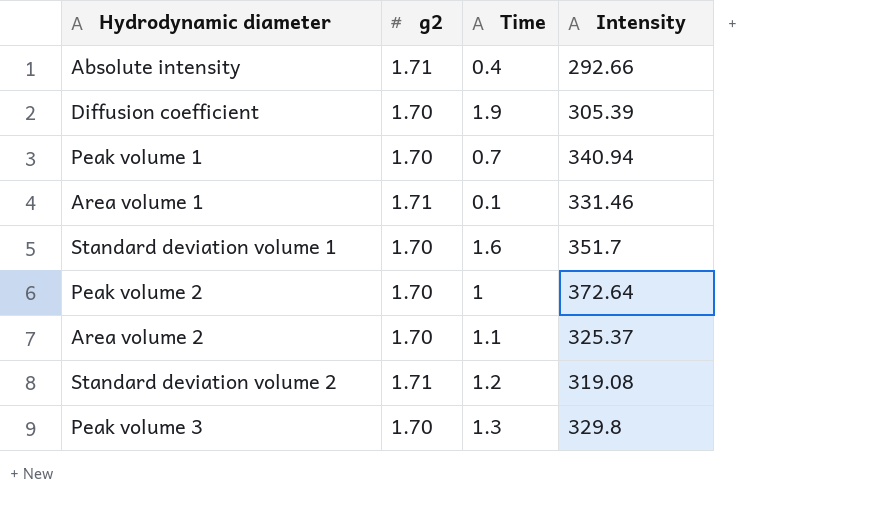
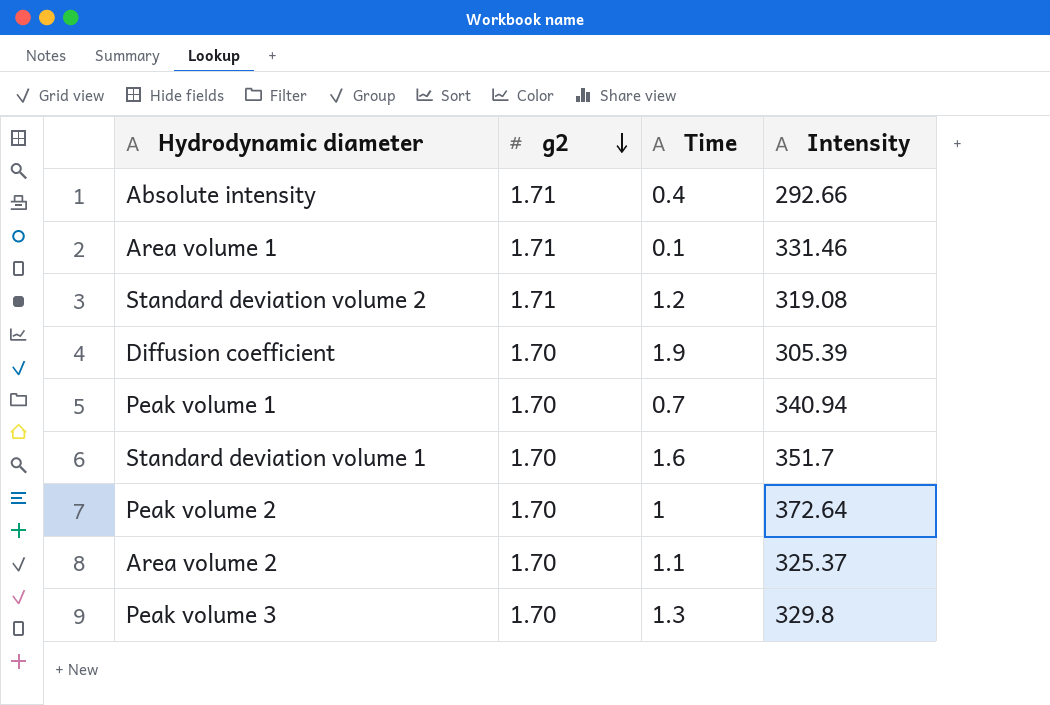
row order: none -> g2 descending

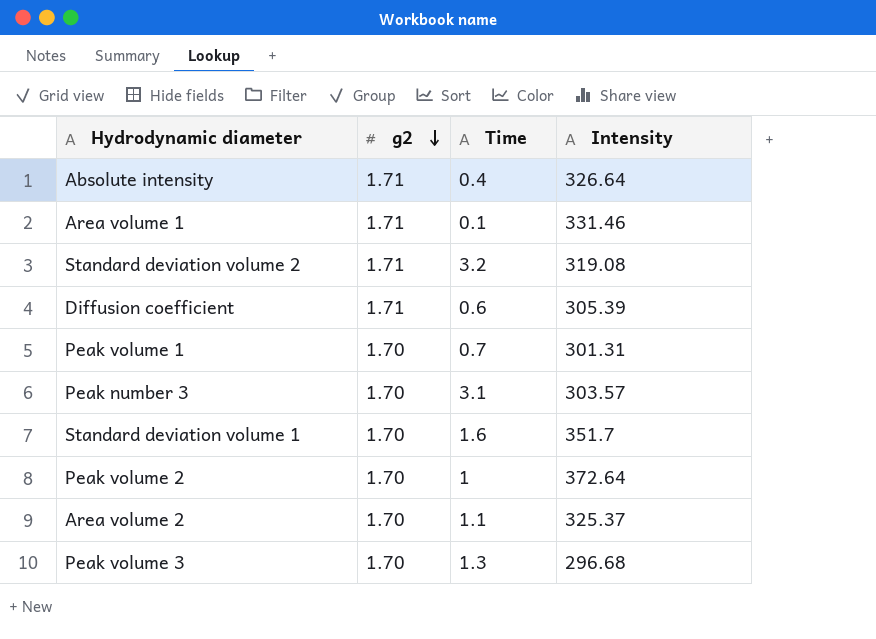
Absolute intensity | Intensity: 292.66 -> 326.64
Standard deviation volume 2 | Time: 1.2 -> 3.2
Diffusion coefficient | g2: 1.70 -> 1.71
Diffusion coefficient | Time: 1.9 -> 0.6
Peak volume 1 | Intensity: 340.94 -> 301.31
row Peak number 3: none -> 1.70 | 3.1 | 303.57
Peak volume 3 | Intensity: 329.8 -> 296.68

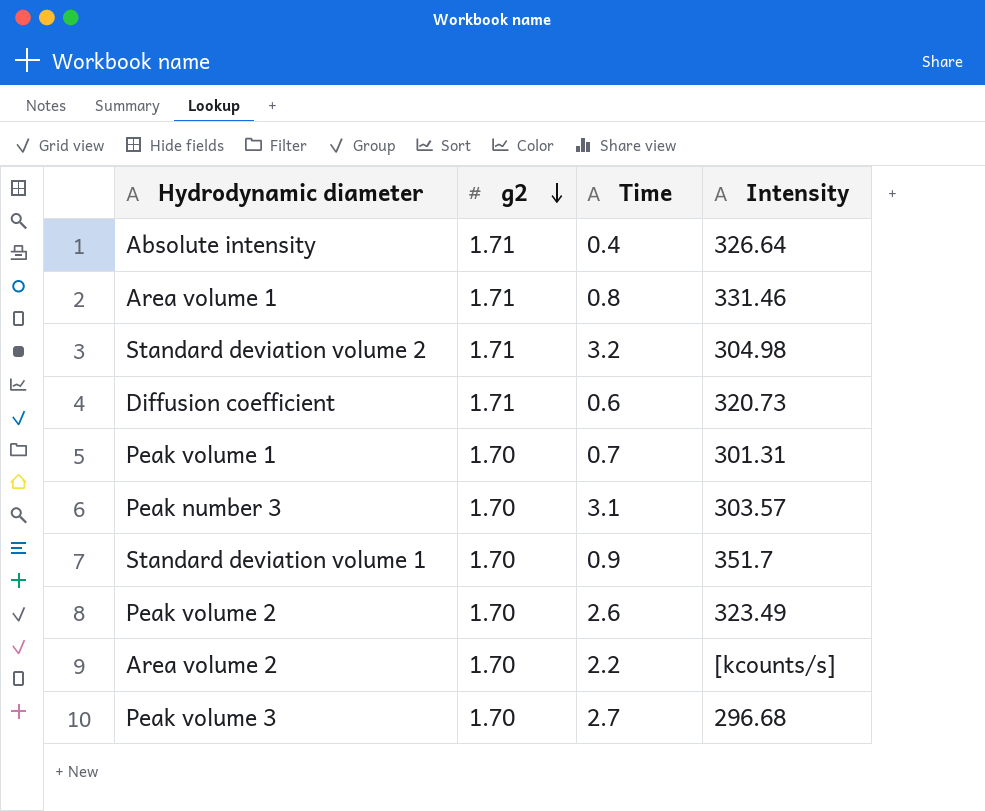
Area volume 1 | Time: 0.1 -> 0.8
Standard deviation volume 2 | Intensity: 319.08 -> 304.98
Diffusion coefficient | Intensity: 305.39 -> 320.73
Standard deviation volume 1 | Time: 1.6 -> 0.9
Peak volume 2 | Time: 1 -> 2.6
Peak volume 2 | Intensity: 372.64 -> 323.49
Area volume 2 | Time: 1.1 -> 2.2
Area volume 2 | Intensity: 325.37 -> [kcounts/s]
Peak volume 3 | Time: 1.3 -> 2.7

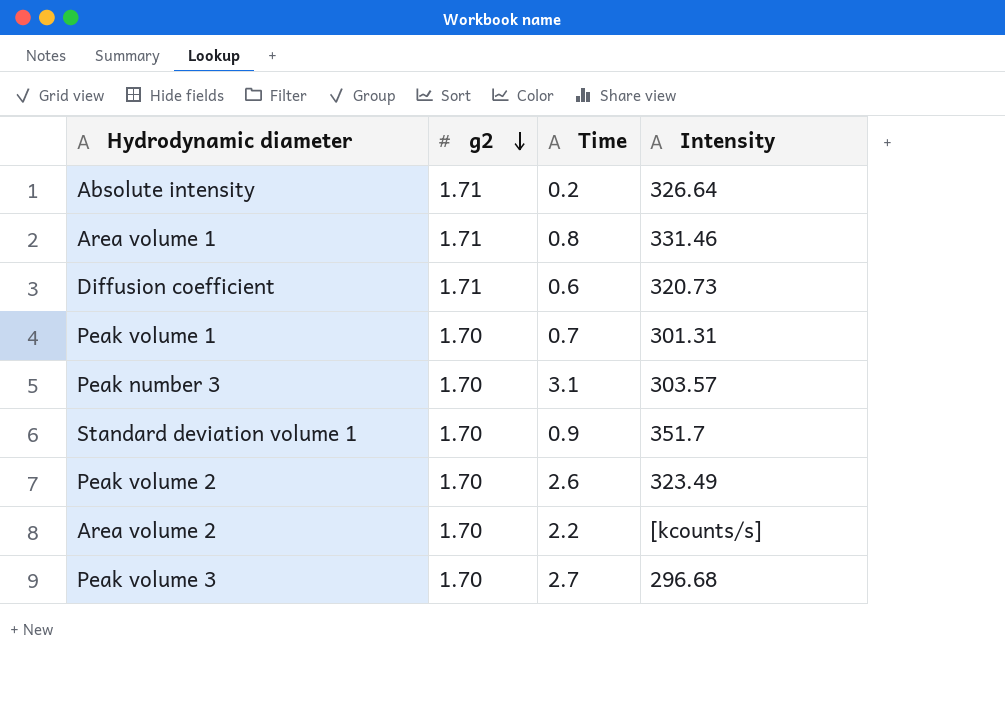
row Standard deviation volume 2: 1.71 | 3.2 | 304.98 -> none
Absolute intensity | Time: 0.4 -> 0.2

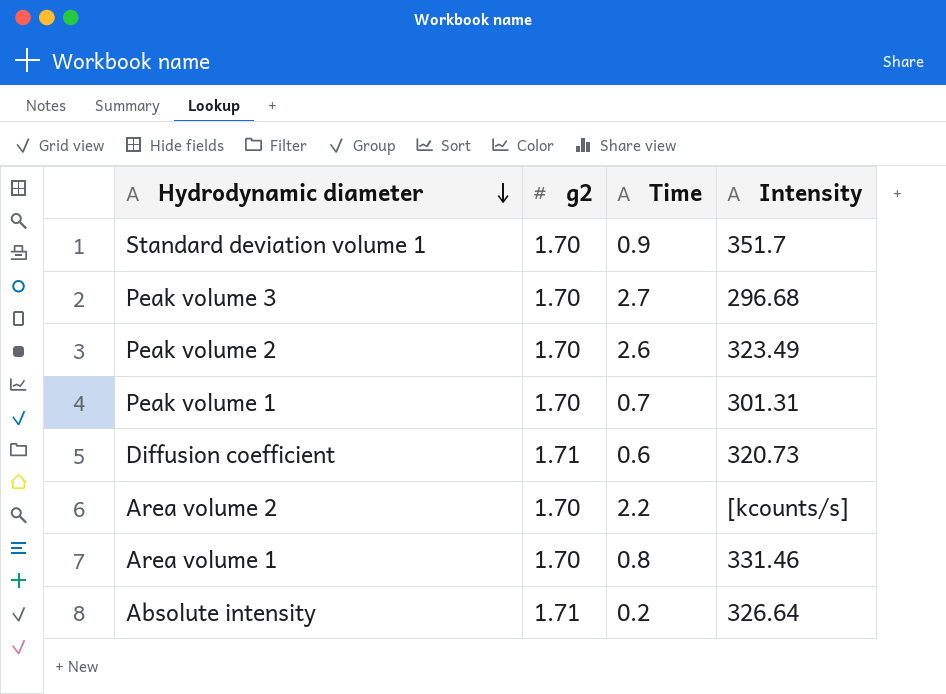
row order: g2 descending -> Hydrodynamic diameter descending
row Peak number 3: 1.70 | 3.1 | 303.57 -> none
Area volume 1 | g2: 1.71 -> 1.70

